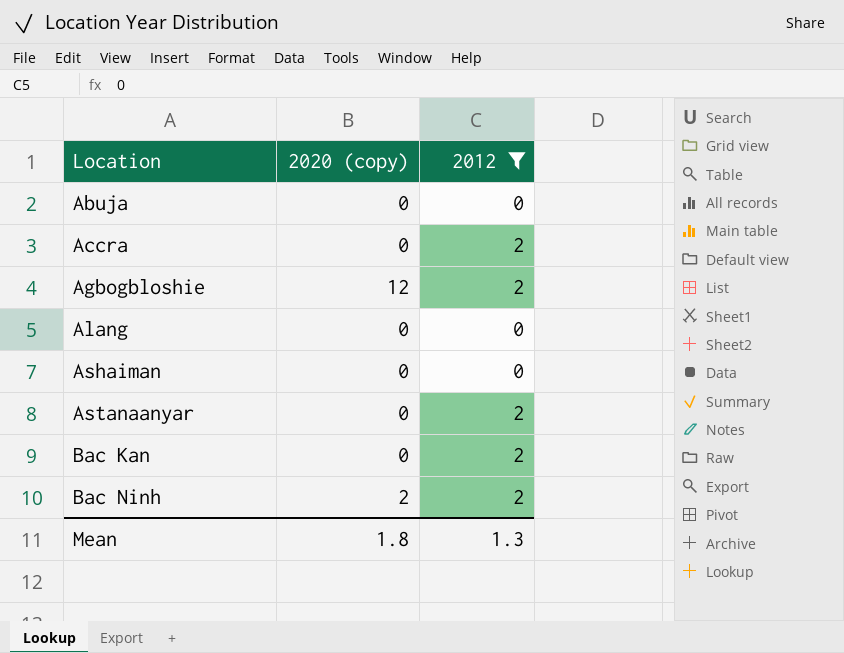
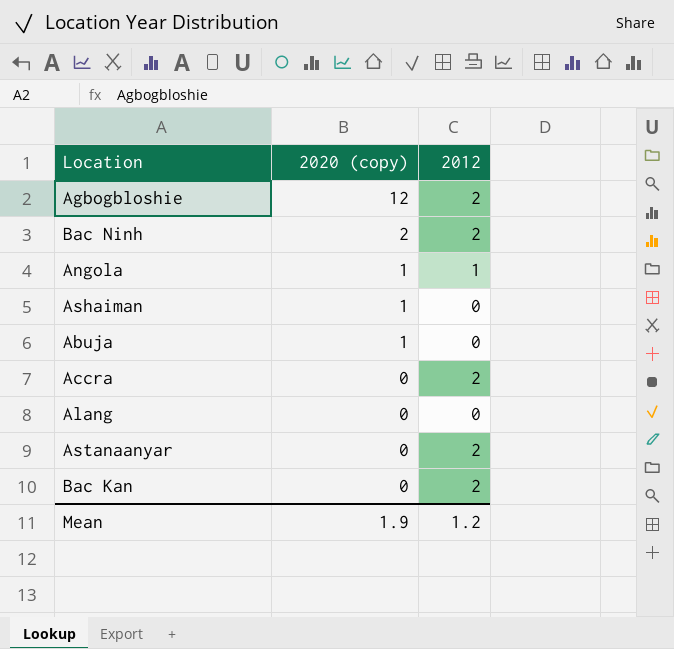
filter: 2012 != 1 -> none
row order: Location ascending -> 2020 (copy) descending
Ashaiman | 2020 (copy): 0 -> 1
Abuja | 2020 (copy): 0 -> 1
Mean | 2020 (copy): 1.8 -> 1.9
Mean | 2012: 1.3 -> 1.2

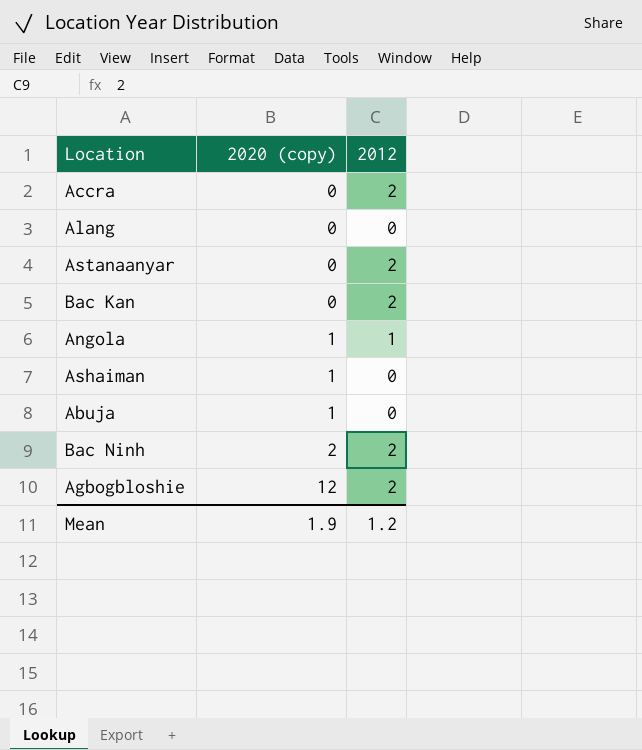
row order: 2020 (copy) descending -> 2020 (copy) ascending

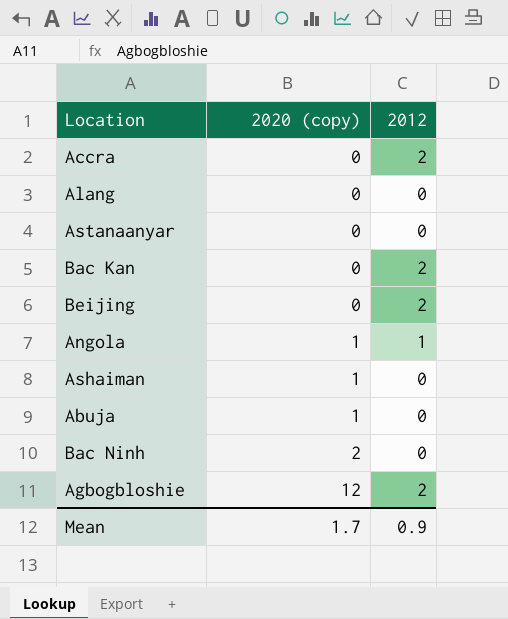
Astanaanyar | 2012: 2 -> 0
row Beijing: none -> 0 | 2
Bac Ninh | 2012: 2 -> 0
Mean | 2020 (copy): 1.9 -> 1.7
Mean | 2012: 1.2 -> 0.9

